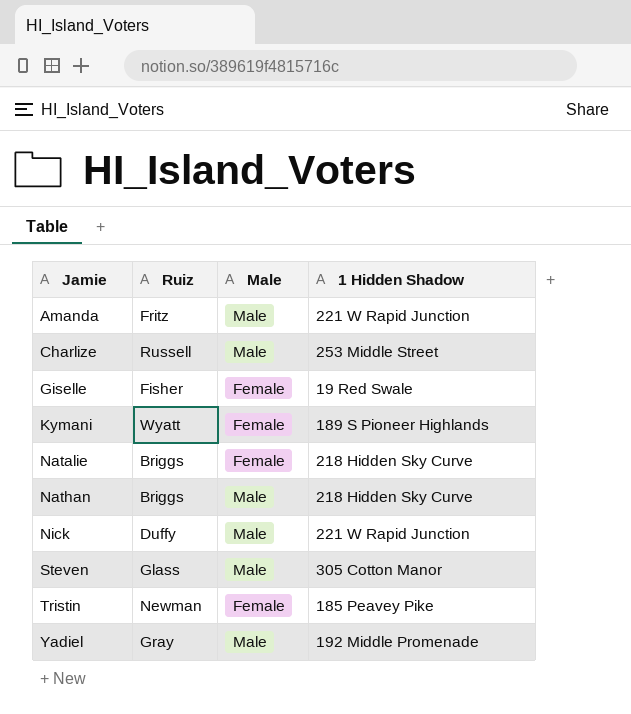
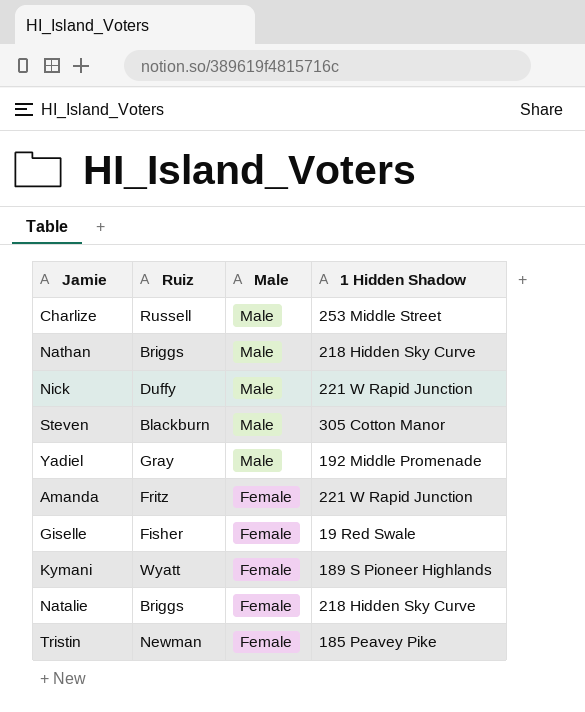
row order: Jamie ascending -> Male descending
Steven | Ruiz: Glass -> Blackburn
Amanda | Male: Male -> Female

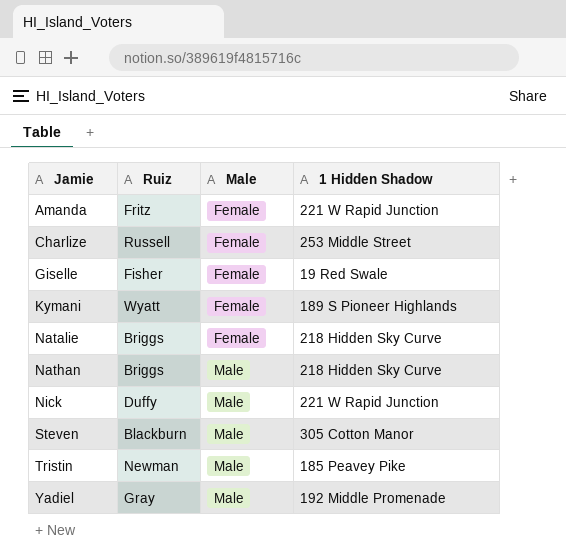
row order: Male descending -> Jamie ascending
Charlize | Male: Male -> Female
Tristin | Male: Female -> Male

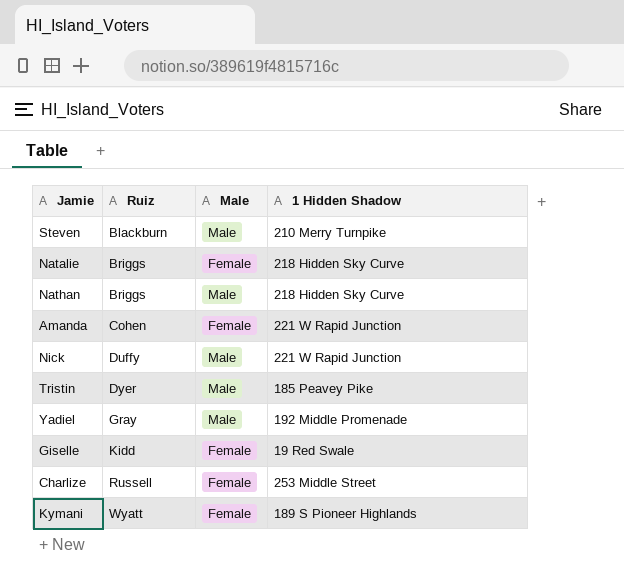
row order: Jamie ascending -> Ruiz ascending
Steven | 1 Hidden Shadow: 305 Cotton Manor -> 210 Merry Turnpike
Amanda | Ruiz: Fritz -> Cohen
Tristin | Ruiz: Newman -> Dyer
Giselle | Ruiz: Fisher -> Kidd

